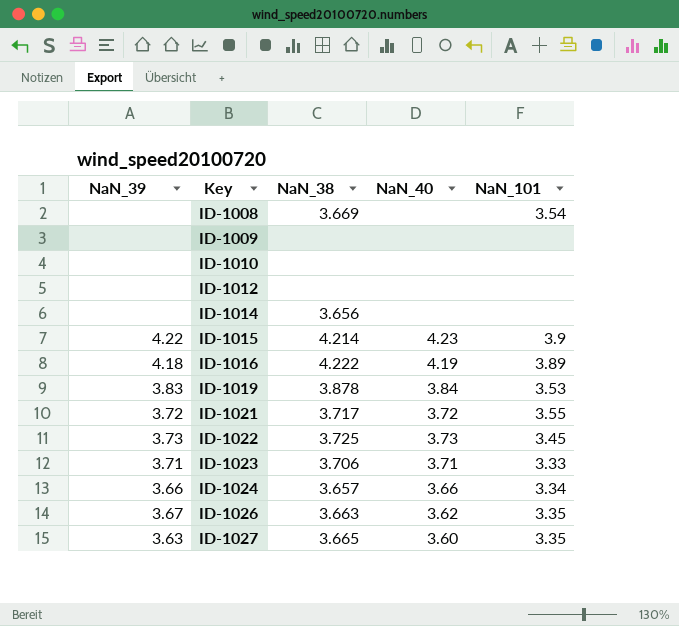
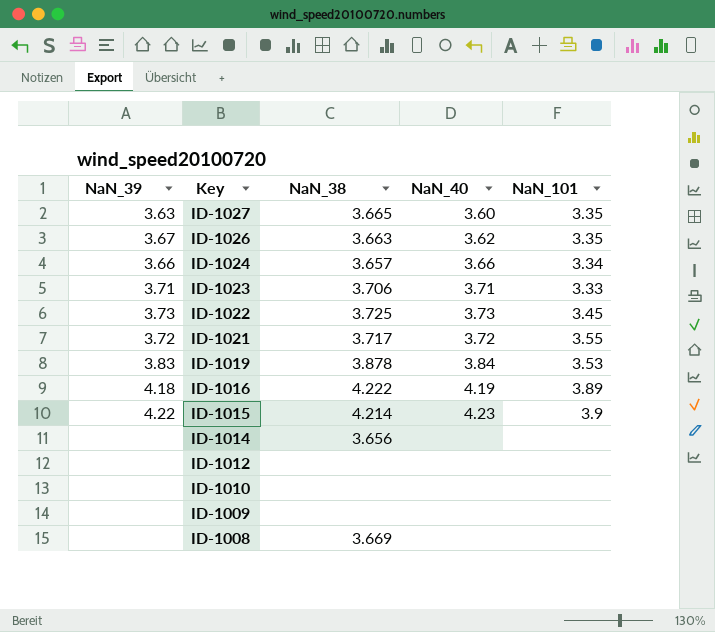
row order: Key ascending -> Key descending
ID-1008 | NaN_101: 3.54 -> none

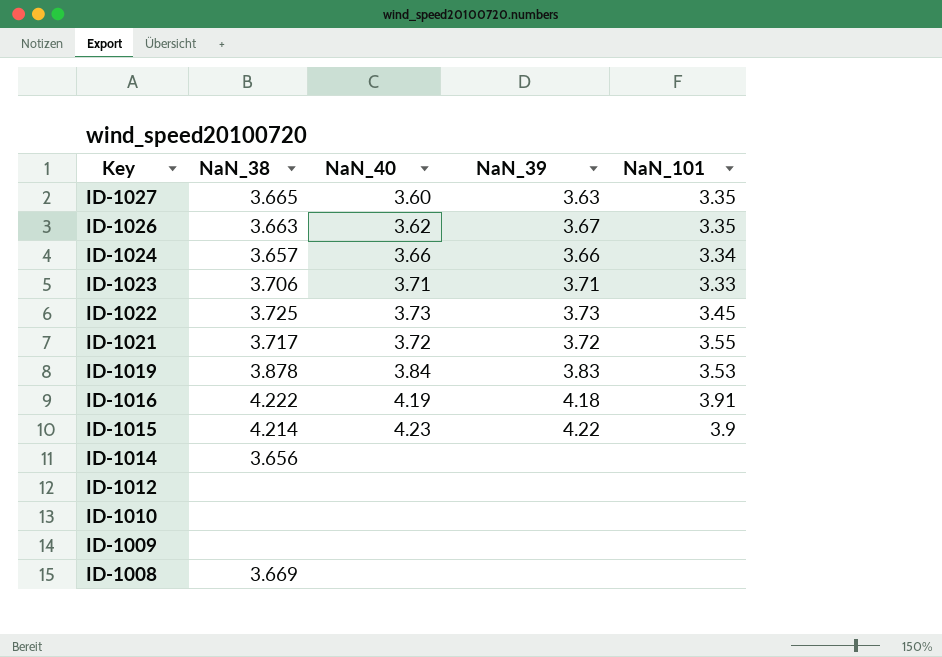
column NaN_39 | position: 1 -> 4
ID-1016 | NaN_101: 3.89 -> 3.91

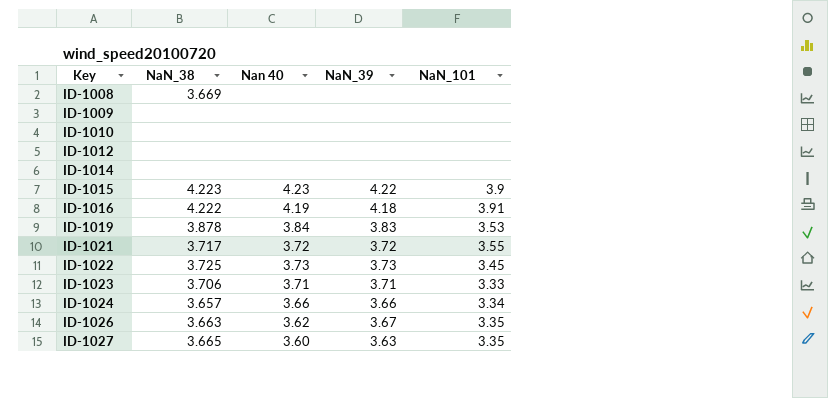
row order: Key descending -> Key ascending
column name: NaN_40 -> Nan 40
ID-1014 | NaN_38: 3.656 -> none
ID-1015 | NaN_38: 4.214 -> 4.223

